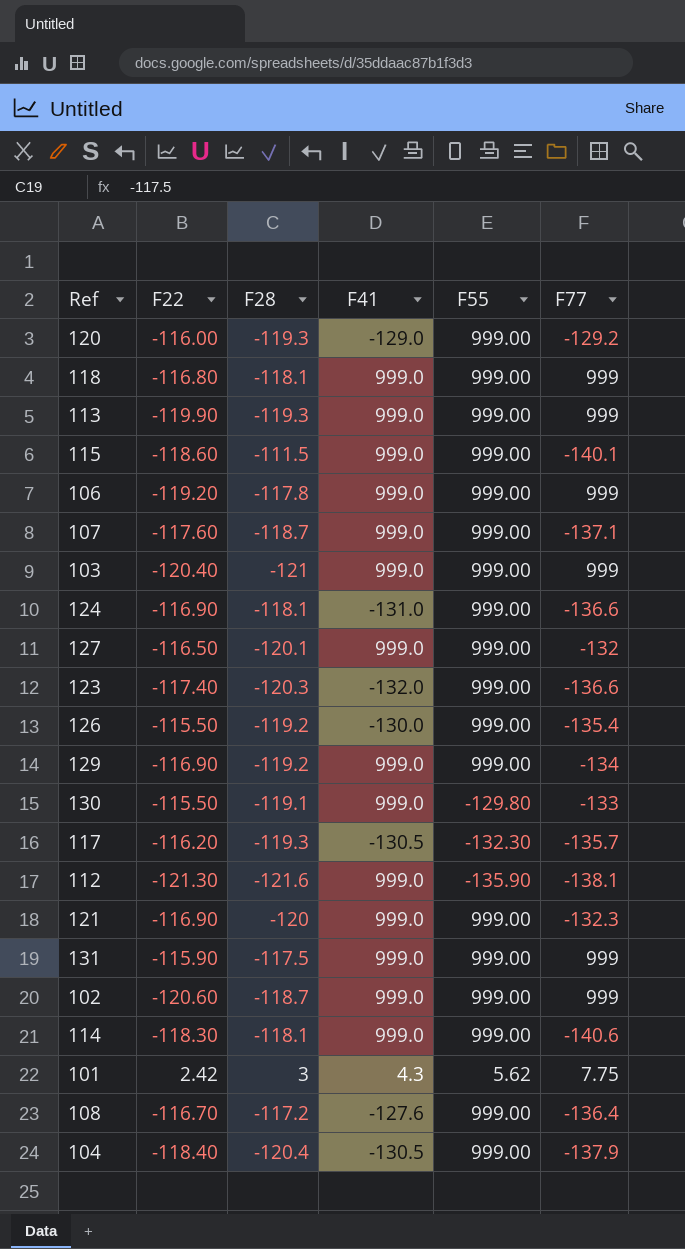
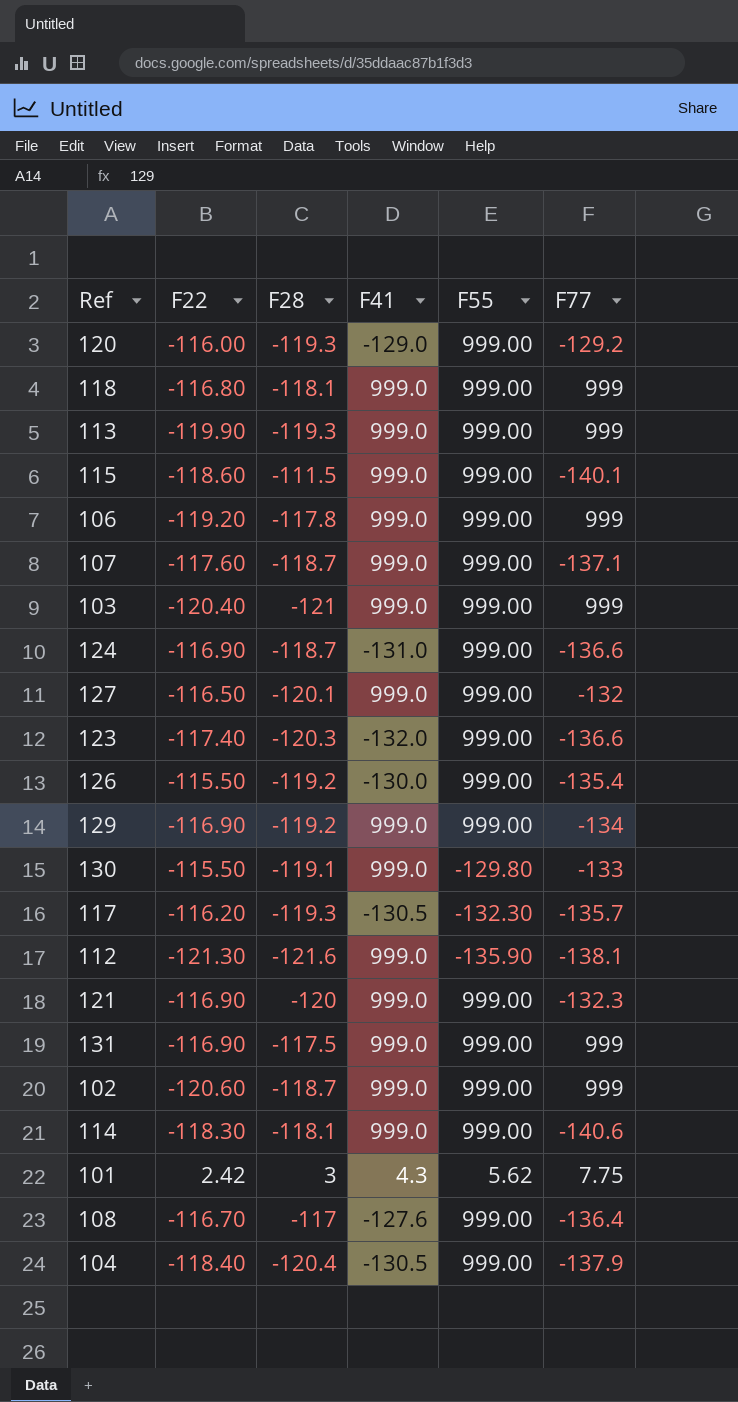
124 | F28: -118.1 -> -118.7
131 | F22: -115.90 -> -116.90
108 | F28: -117.2 -> -117

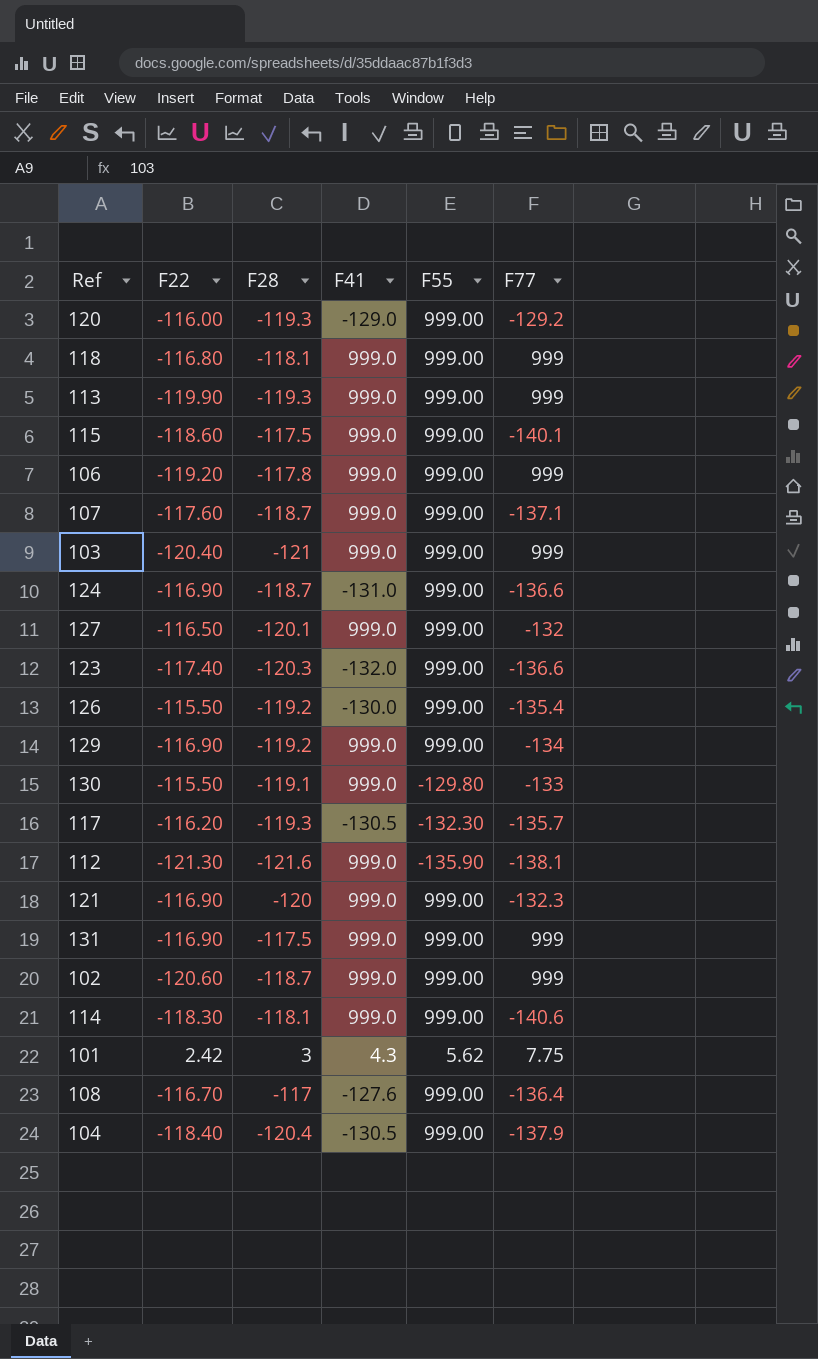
115 | F28: -111.5 -> -117.5

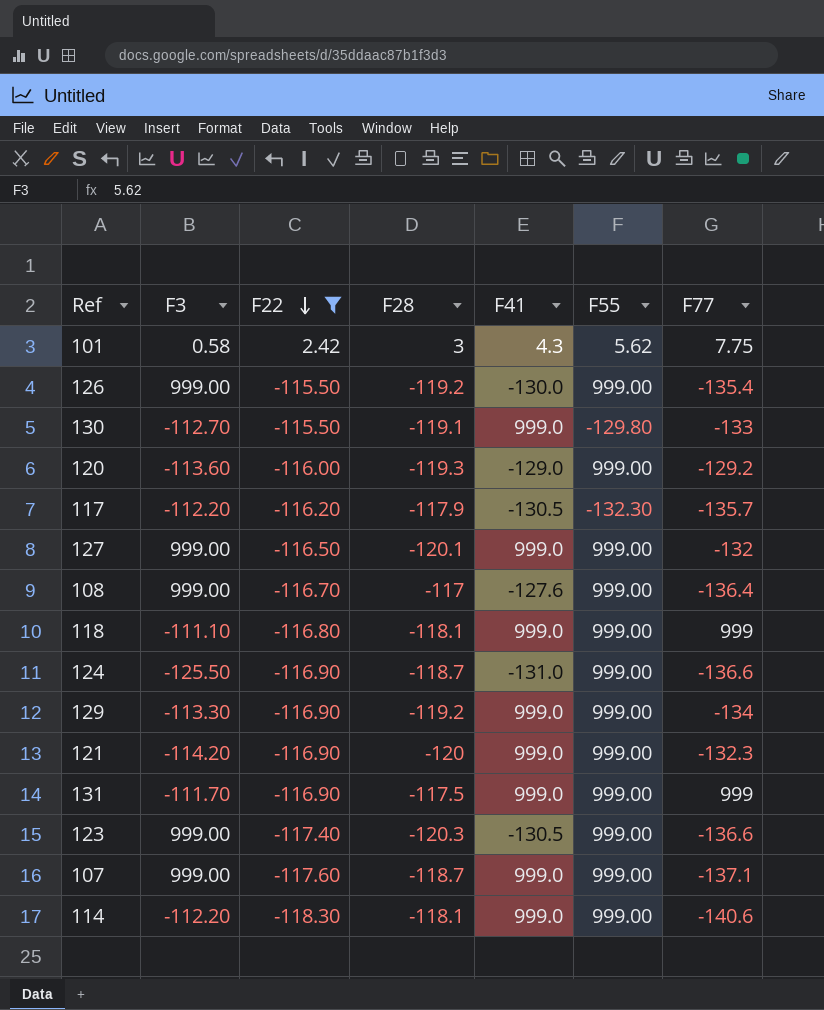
filter: none -> F22 >= -118.30
row order: none -> F22 descending
column F3 | position: none -> 2
117 | F28: -119.3 -> -117.9
123 | F41: -132.0 -> -130.5

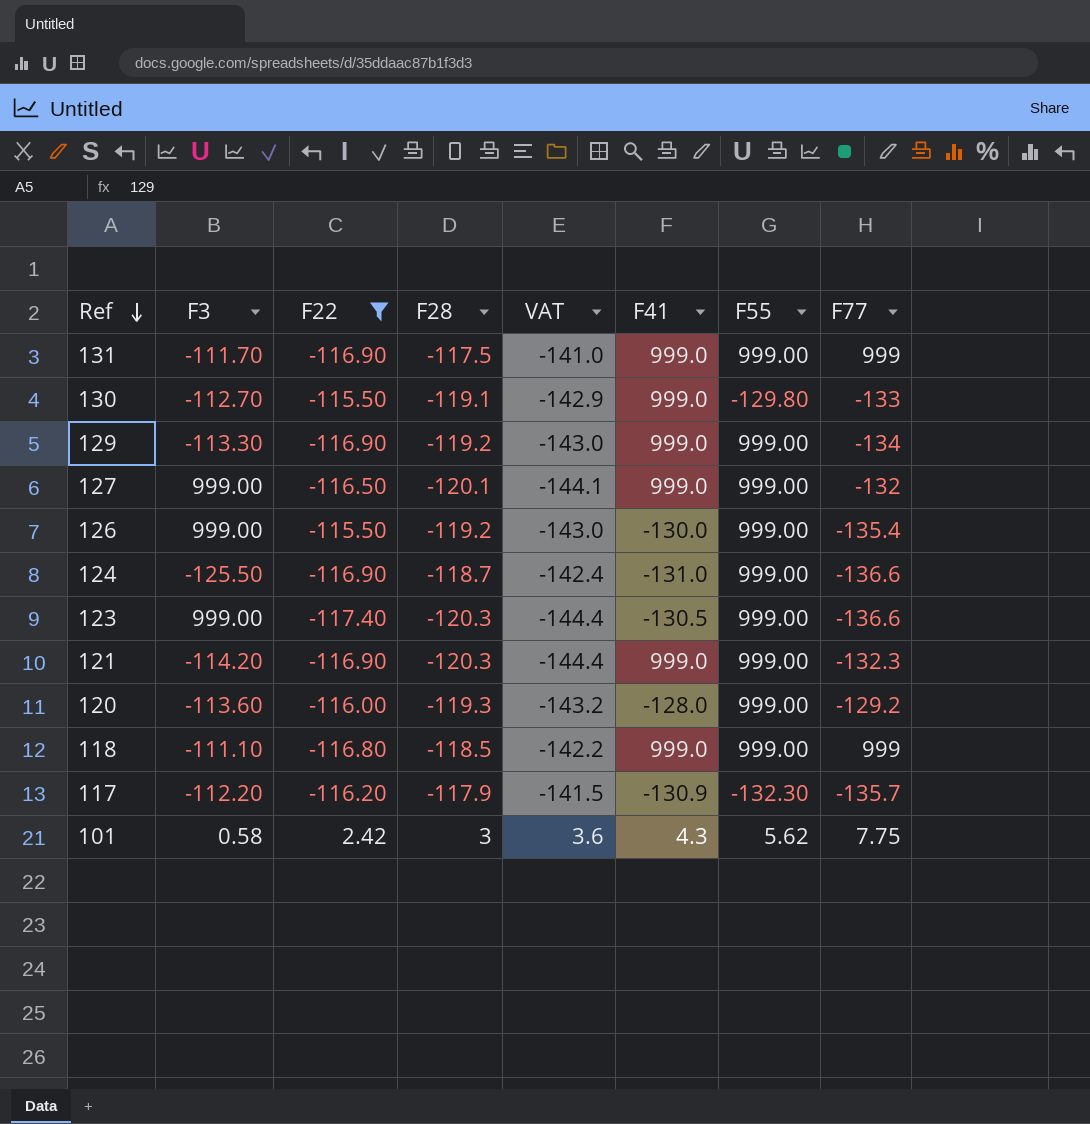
row order: F22 descending -> Ref descending
column VAT | formula: none -> [F28] * 1.2
row 108: 999.00 | -116.70 | -117 | -127.6 | 999.00 | -136.4 -> none
row 107: 999.00 | -117.60 | -118.7 | 999.0 | 999.00 | -137.1 -> none
row 114: -112.20 | -118.30 | -118.1 | 999.0 | 999.00 | -140.6 -> none
121 | F28: -120 -> -120.3
120 | F41: -129.0 -> -128.0
118 | F28: -118.1 -> -118.5
117 | F41: -130.5 -> -130.9

